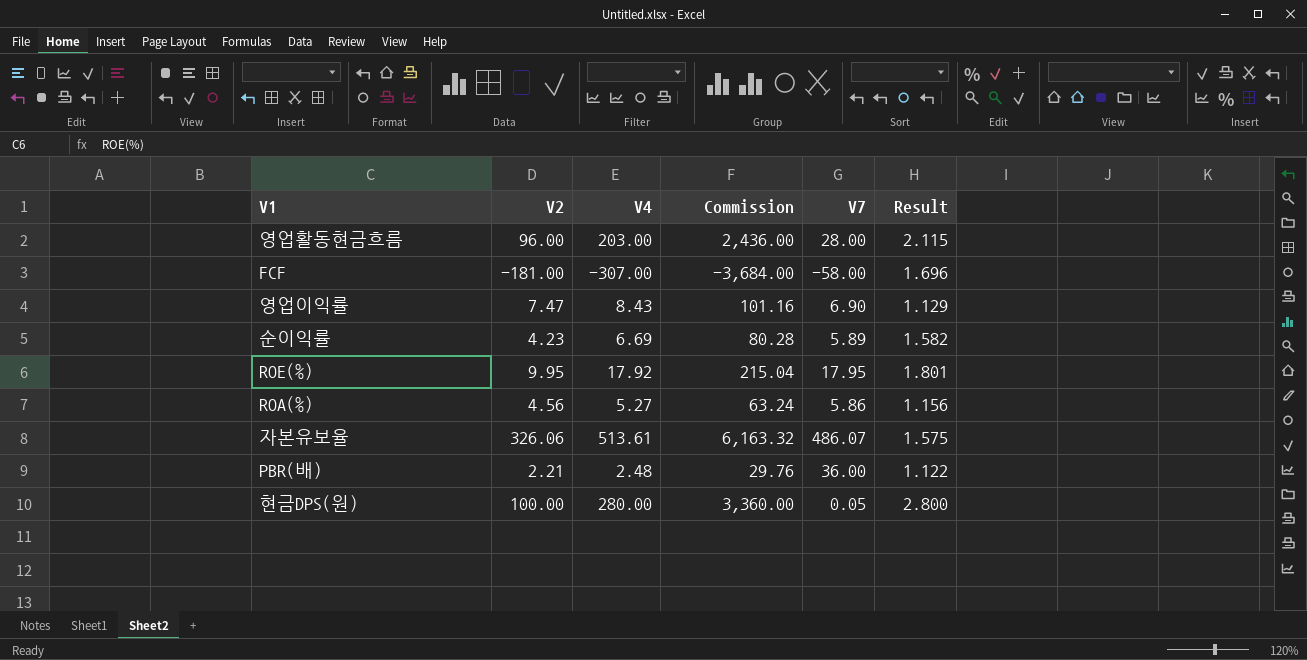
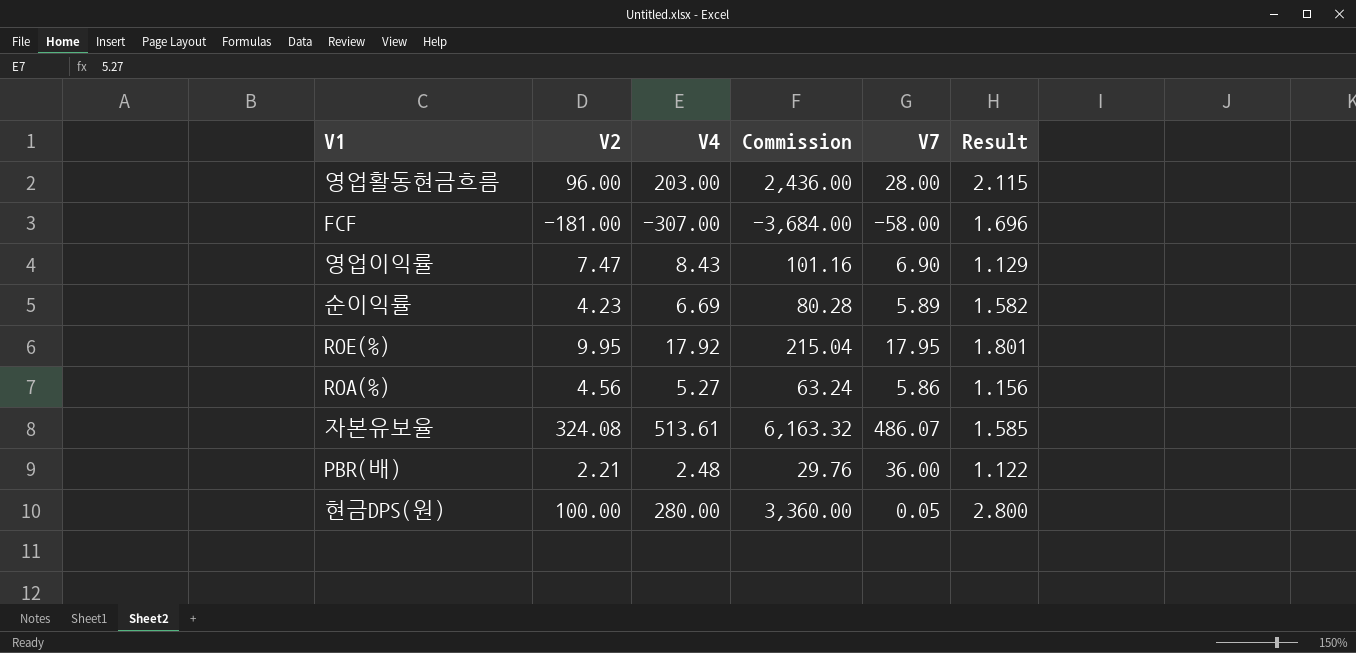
자본유보율 | V2: 326.06 -> 324.08
자본유보율 | Result: 1.575 -> 1.585

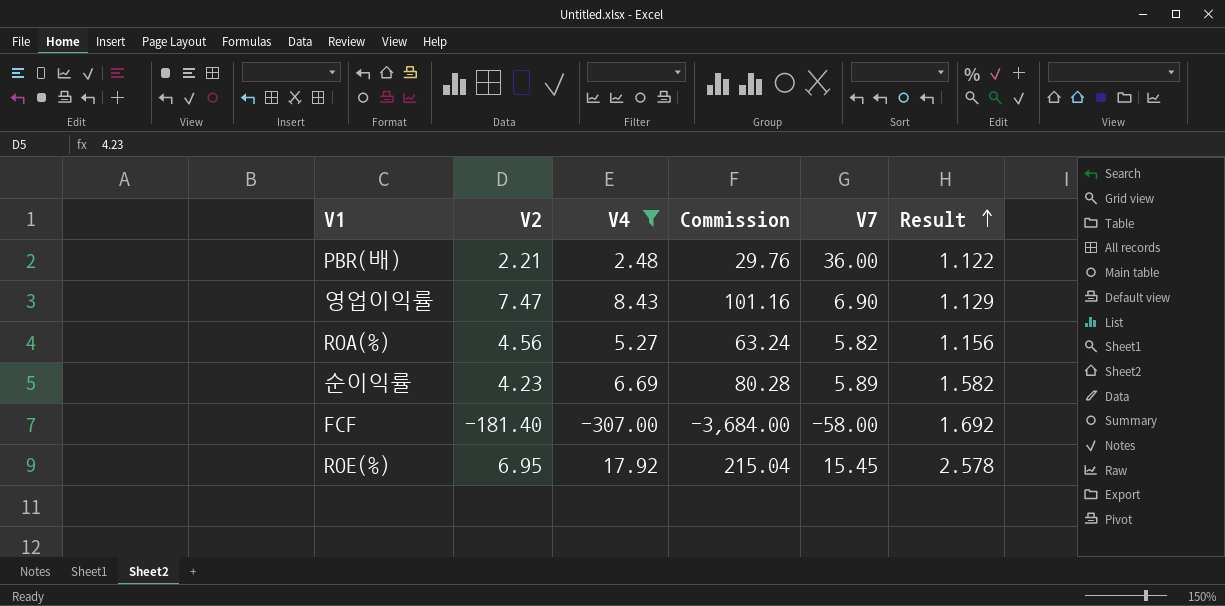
filter: none -> V4 <= 17.92
row order: none -> Result ascending
ROA(%) | V7: 5.86 -> 5.82
FCF | V2: -181.00 -> -181.40
FCF | Result: 1.696 -> 1.692
ROE(%) | V2: 9.95 -> 6.95
ROE(%) | V7: 17.95 -> 15.45
ROE(%) | Result: 1.801 -> 2.578

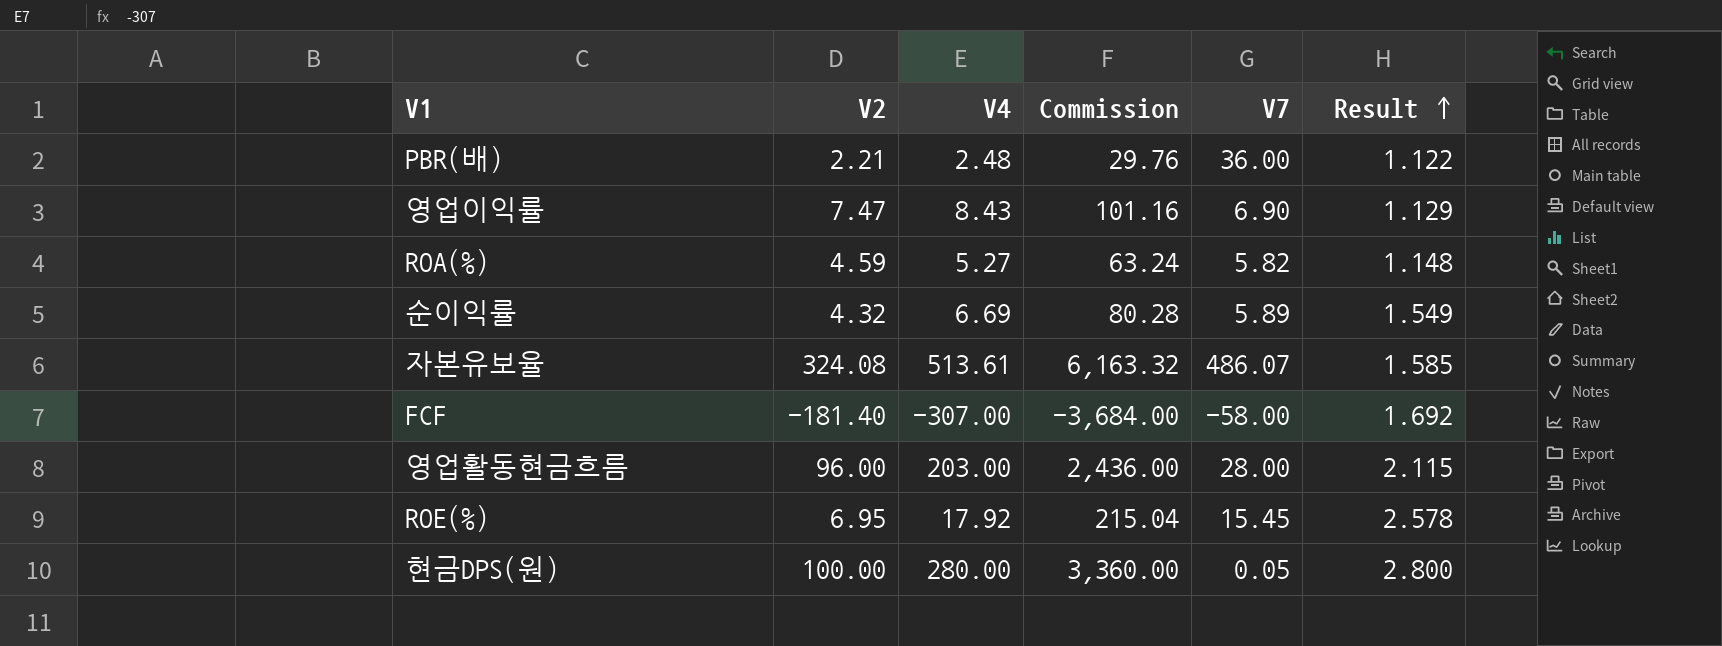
filter: V4 <= 17.92 -> none
ROA(%) | V2: 4.56 -> 4.59
ROA(%) | Result: 1.156 -> 1.148
순이익률 | V2: 4.23 -> 4.32
순이익률 | Result: 1.582 -> 1.549

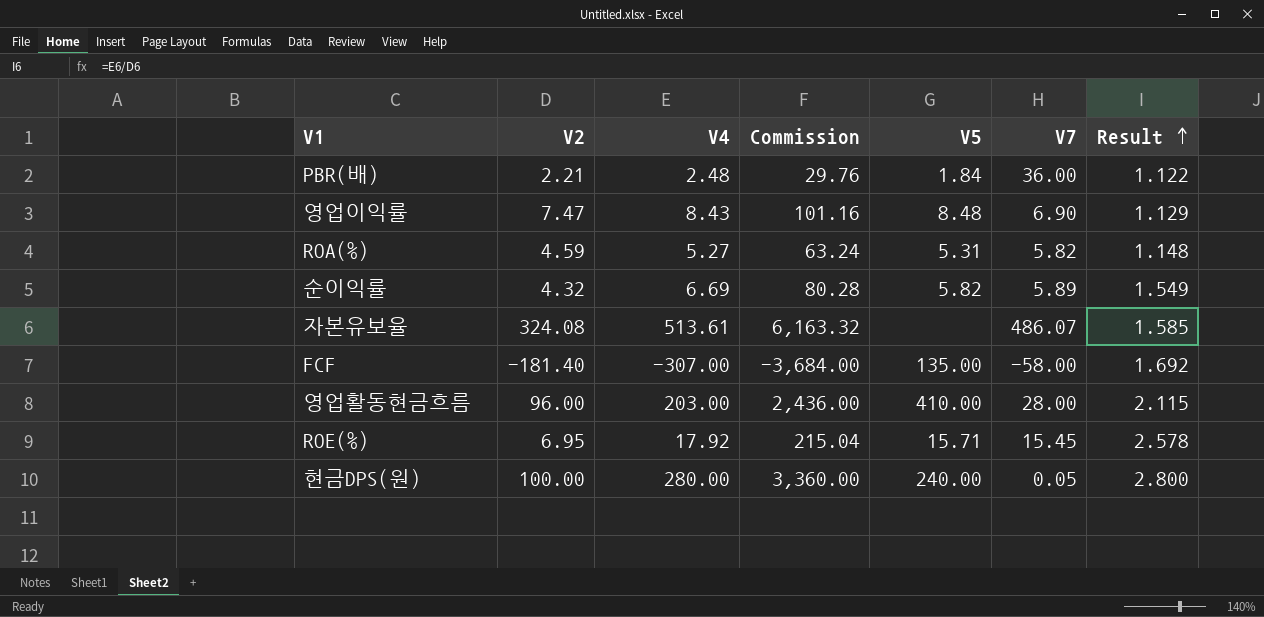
column V5 | position: none -> 5

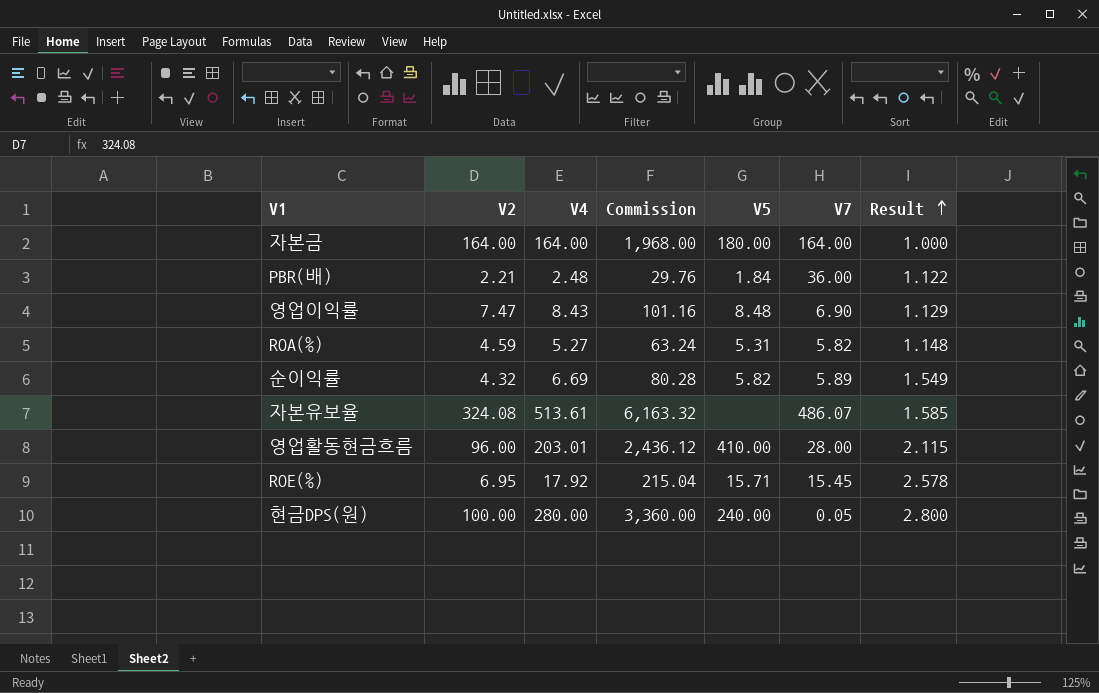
row FCF: -181.40 | -307.00 | -3,684.00 | 135.00 | -58.00 | 1.692 -> none
row 자본금: none -> 164.00 | 164.00 | 1,968.00 | 180.00 | 164.00 | 1.000
영업활동현금흐름 | V4: 203.00 -> 203.01
영업활동현금흐름 | Commission: 2,436.00 -> 2,436.12

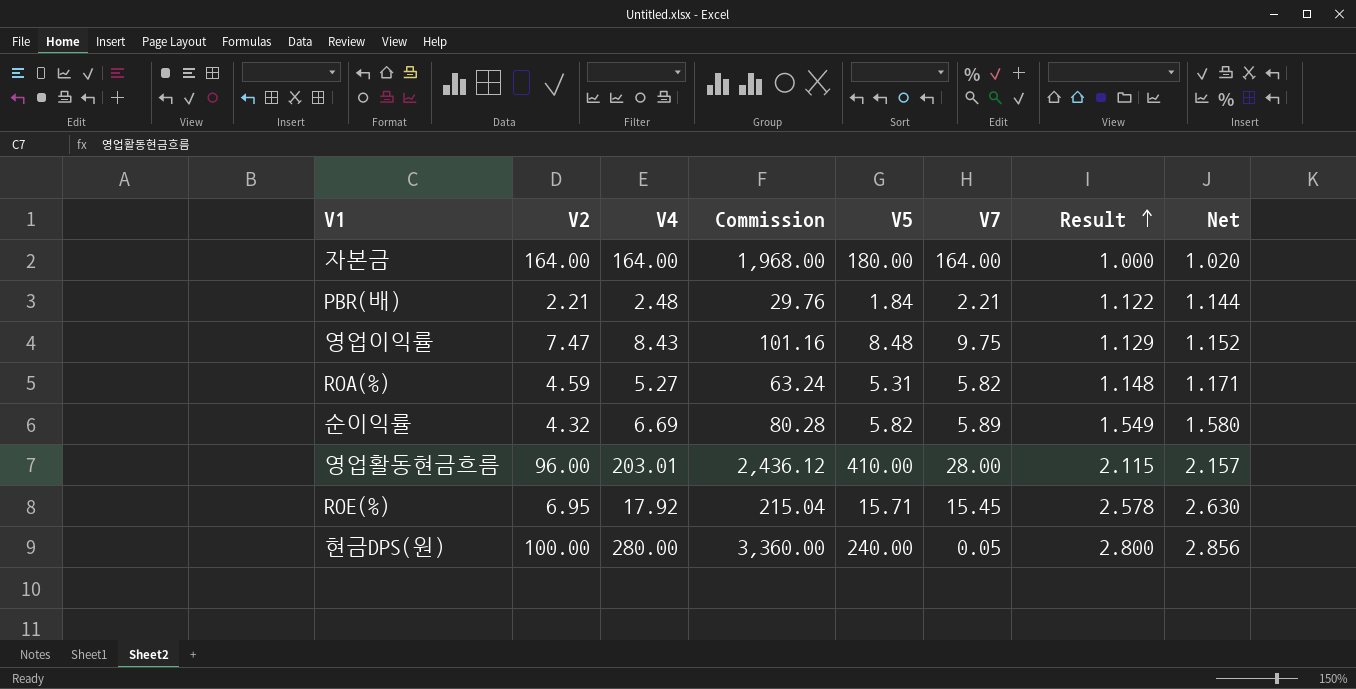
column Net | formula: none -> [Result] * 1.02
row 자본유보율: 324.08 | 513.61 | 6,163.32 | none | 486.07 | 1.585 -> none
PBR(배) | V7: 36.00 -> 2.21
영업이익률 | V7: 6.90 -> 9.75

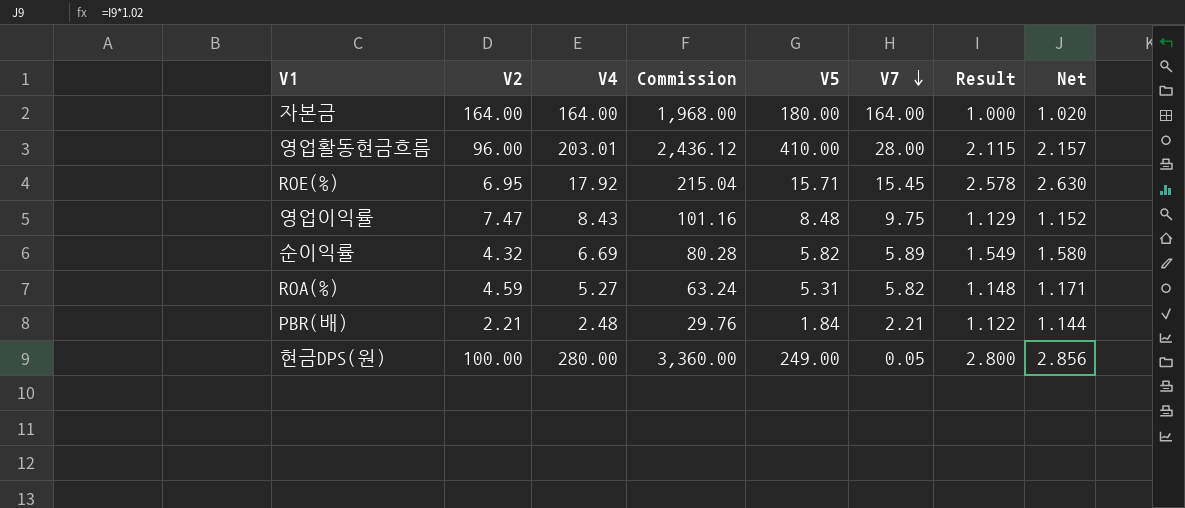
row order: Result ascending -> V7 descending
현금DPS(원) | V5: 240.00 -> 249.00

